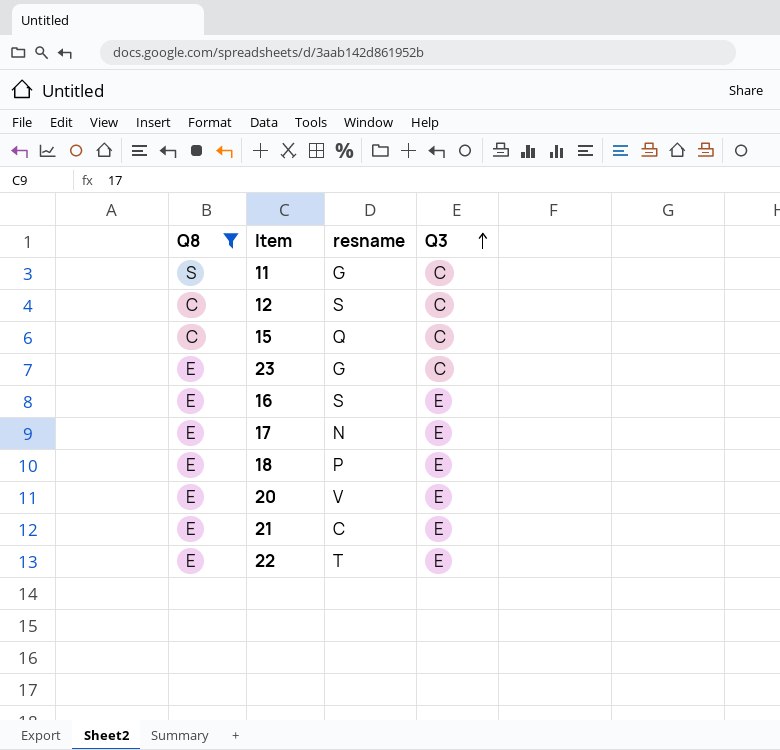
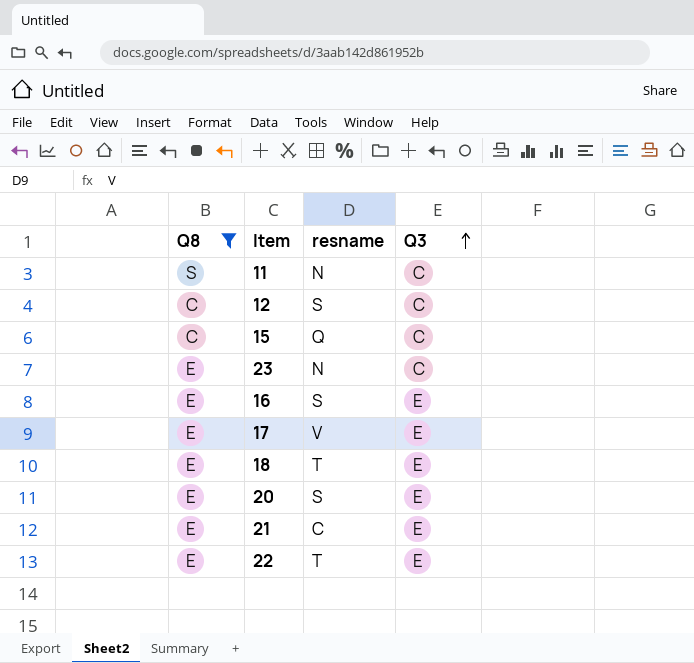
11 | resname: G -> N
23 | resname: G -> N
17 | resname: N -> V
18 | resname: P -> T
20 | resname: V -> S

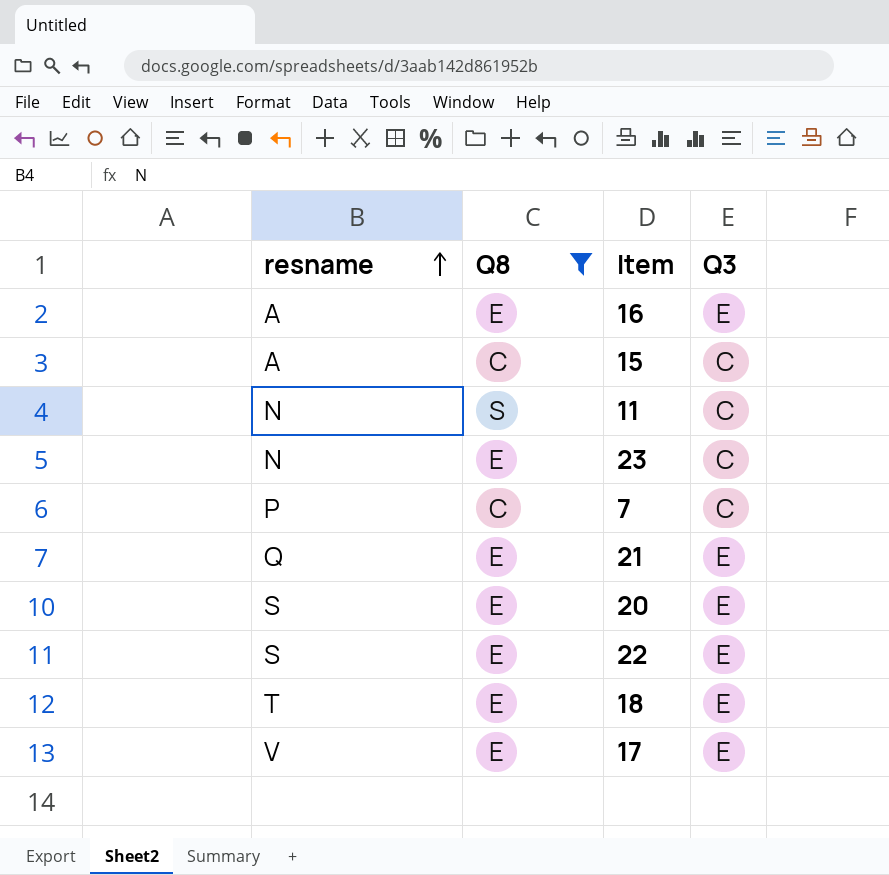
row order: Q3 ascending -> resname ascending
column resname | position: 3 -> 1
row 12: C | S | C -> none
16 | resname: S -> A
15 | resname: Q -> A
row 7: none -> P | C | C
21 | resname: C -> Q
22 | resname: T -> S

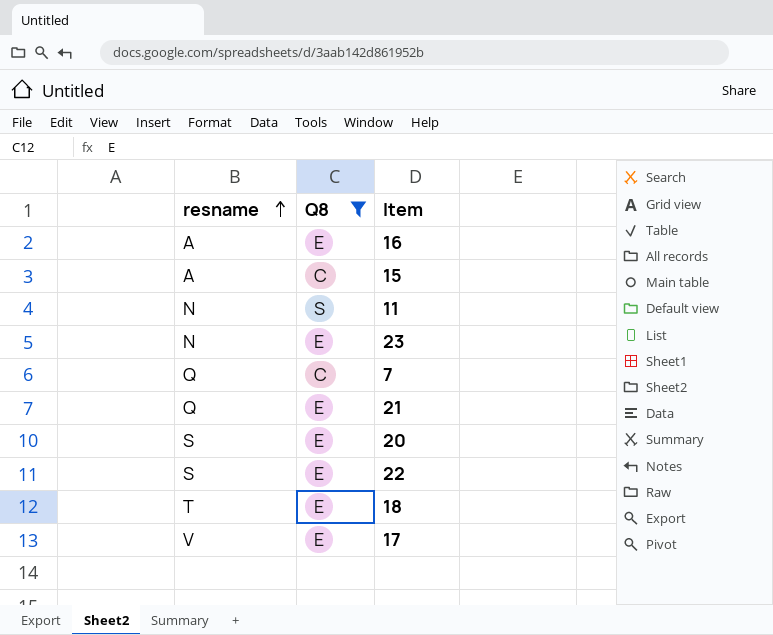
column Q3 | position: 4 -> none
7 | resname: P -> Q

